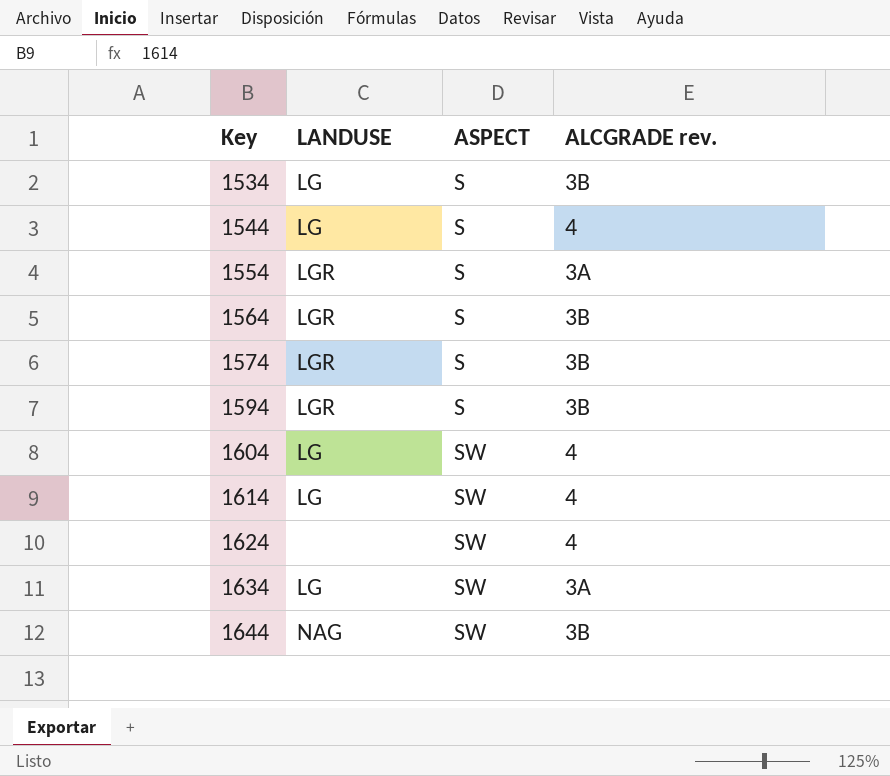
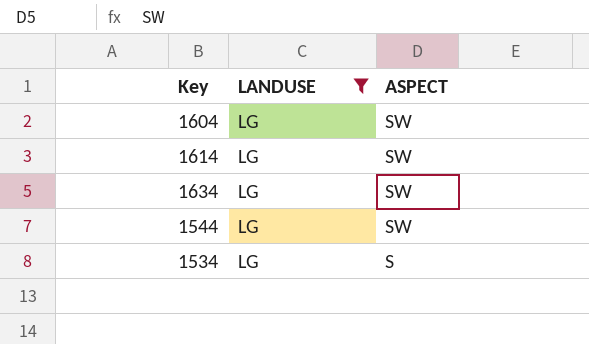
filter: none -> LANDUSE = LG
row order: Key ascending -> ASPECT descending
column ALCGRADE rev. | position: 4 -> none
1544 | ASPECT: S -> SW

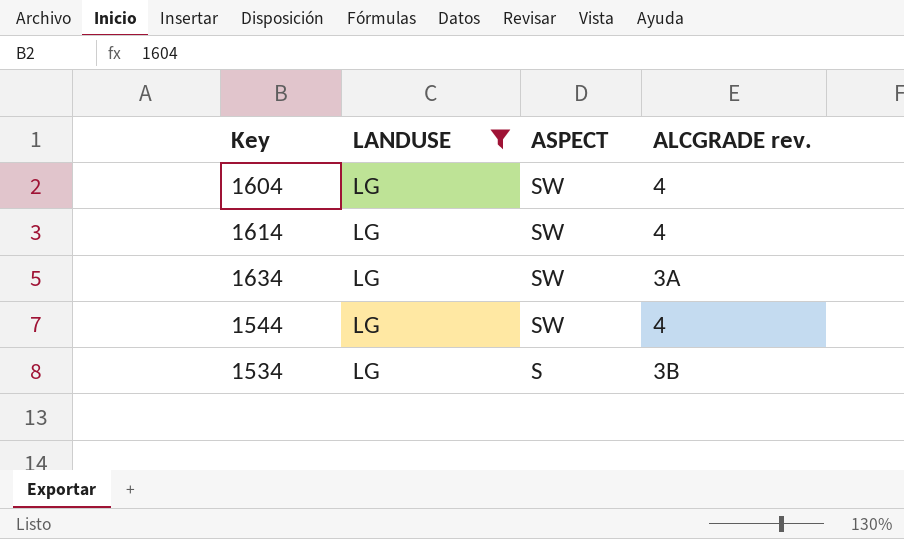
column ALCGRADE rev. | position: none -> 4

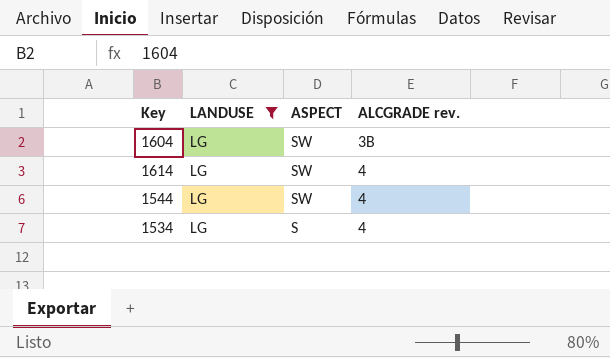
row 1634: LG | SW | 3A -> none
1604 | ALCGRADE rev.: 4 -> 3B
1534 | ALCGRADE rev.: 3B -> 4

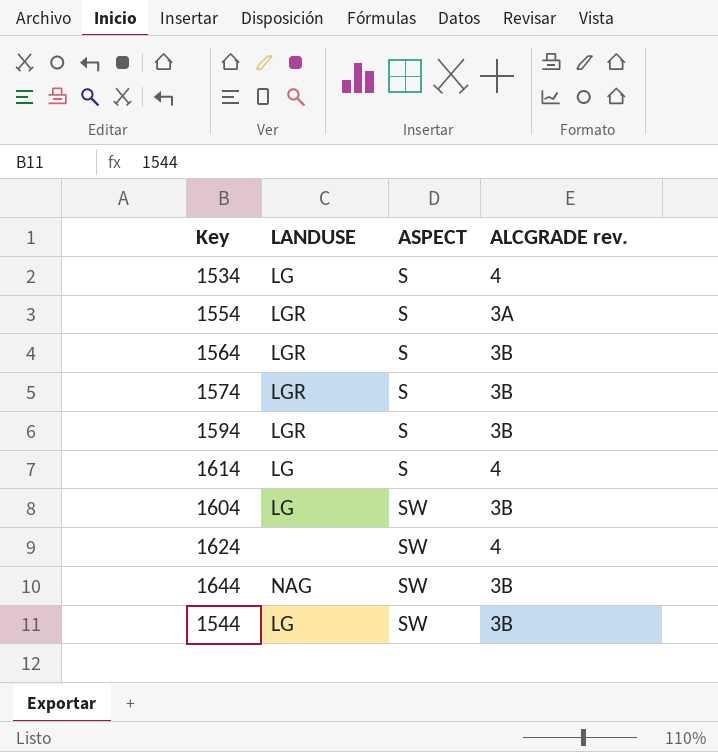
filter: LANDUSE = LG -> none
row order: ASPECT descending -> ASPECT ascending
1614 | ASPECT: SW -> S
1544 | ALCGRADE rev.: 4 -> 3B

